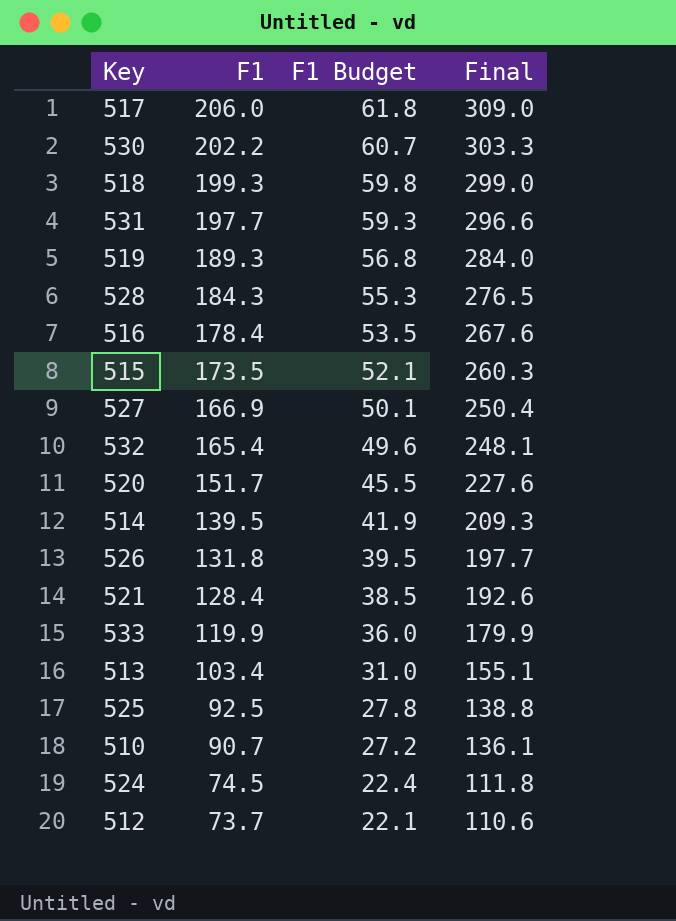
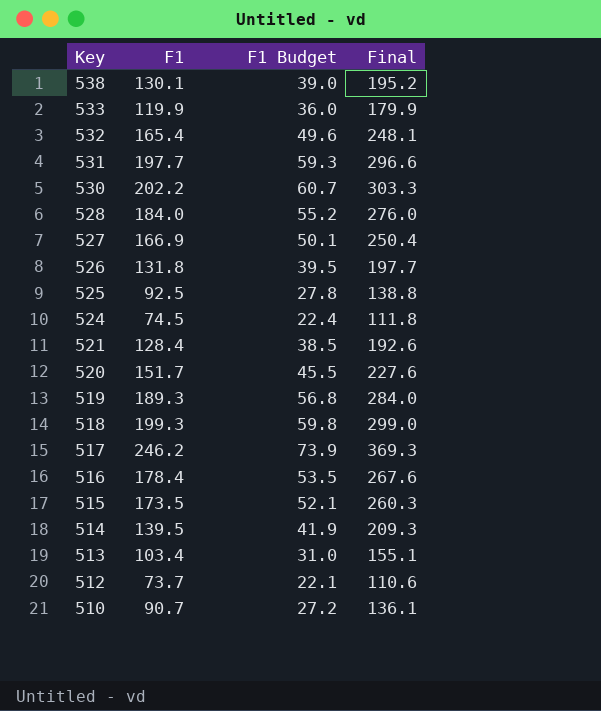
row order: F1 descending -> Key descending
row 538: none -> 130.1 | 39.0 | 195.2
528 | F1: 184.3 -> 184.0
528 | F1 Budget: 55.3 -> 55.2
528 | Final: 276.5 -> 276.0
517 | F1: 206.0 -> 246.2
517 | F1 Budget: 61.8 -> 73.9
517 | Final: 309.0 -> 369.3

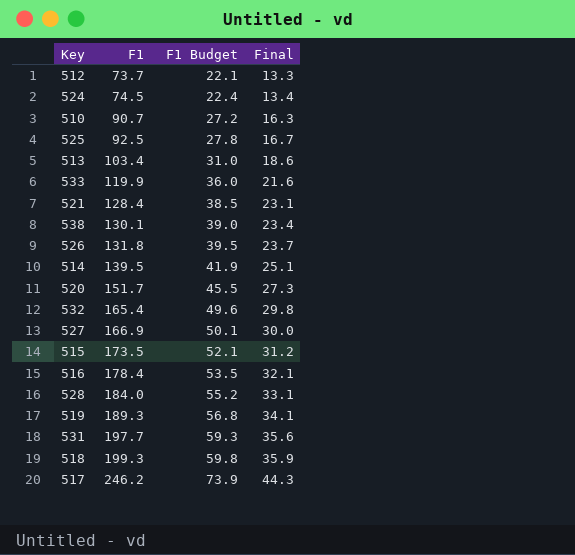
row order: Key descending -> F1 ascending
column Final | formula: [F1] * 1.5 -> [F1] * 0.18
row 530: 202.2 | 60.7 | 303.3 -> none

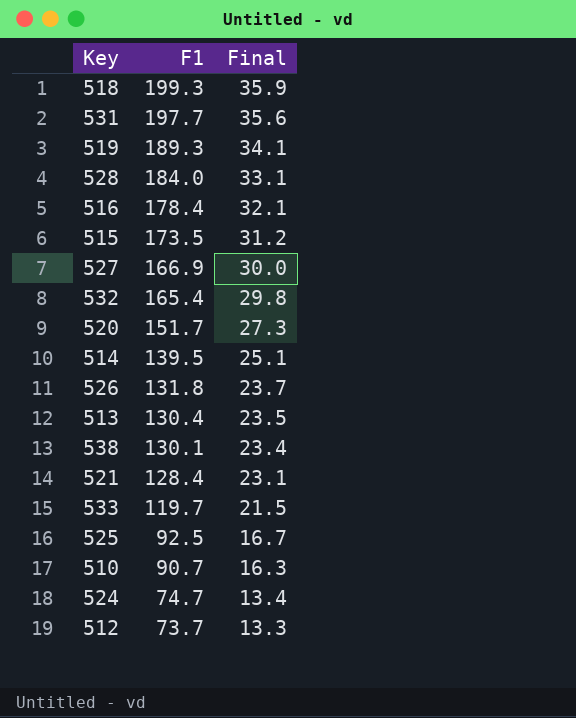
row order: F1 ascending -> F1 descending
column F1 Budget | formula: [F1] * 0.3 -> none
row 517: 246.2 | 73.9 | 44.3 -> none
513 | F1: 103.4 -> 130.4
513 | Final: 18.6 -> 23.5
533 | F1: 119.9 -> 119.7
533 | Final: 21.6 -> 21.5
524 | F1: 74.5 -> 74.7

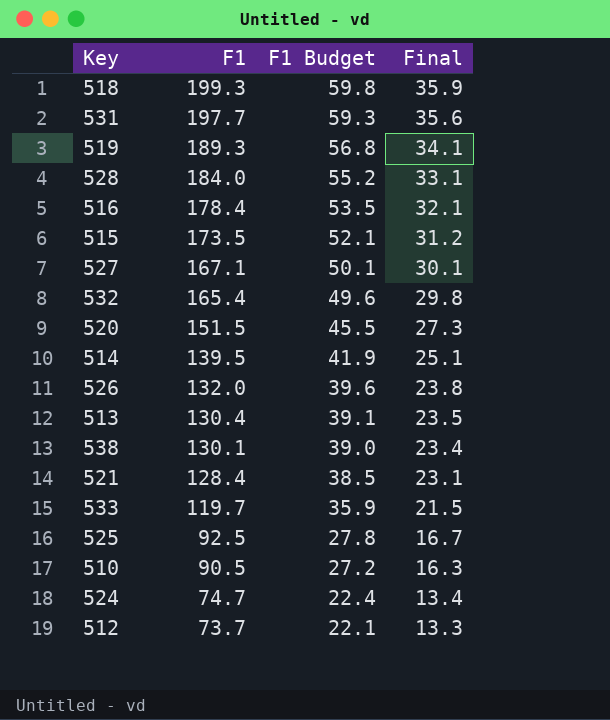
column F1 Budget | formula: none -> [F1] * 0.3
527 | F1: 166.9 -> 167.1
527 | Final: 30.0 -> 30.1
520 | F1: 151.7 -> 151.5
526 | F1: 131.8 -> 132.0
526 | Final: 23.7 -> 23.8
510 | F1: 90.7 -> 90.5

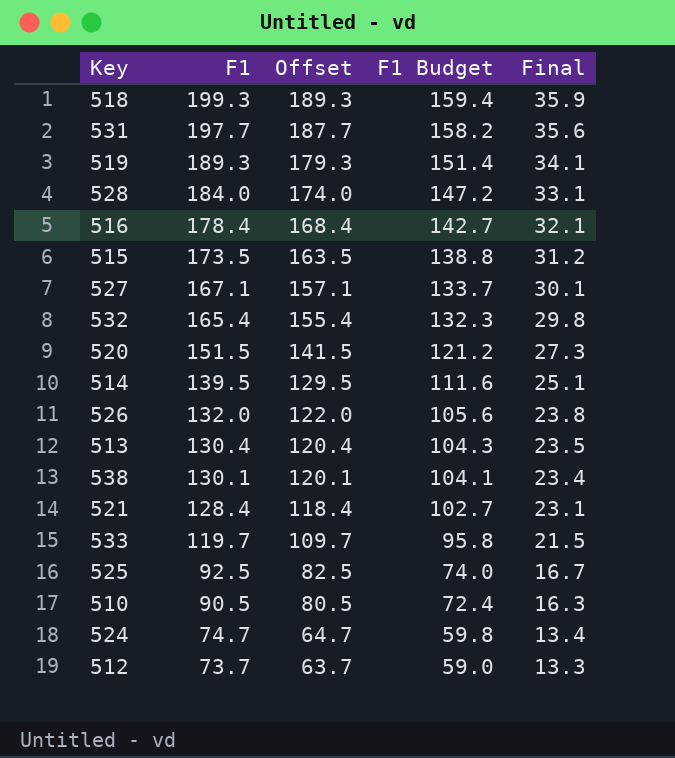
column Offset | formula: none -> [F1] - 10
column F1 Budget | formula: [F1] * 0.3 -> [F1] * 0.8

